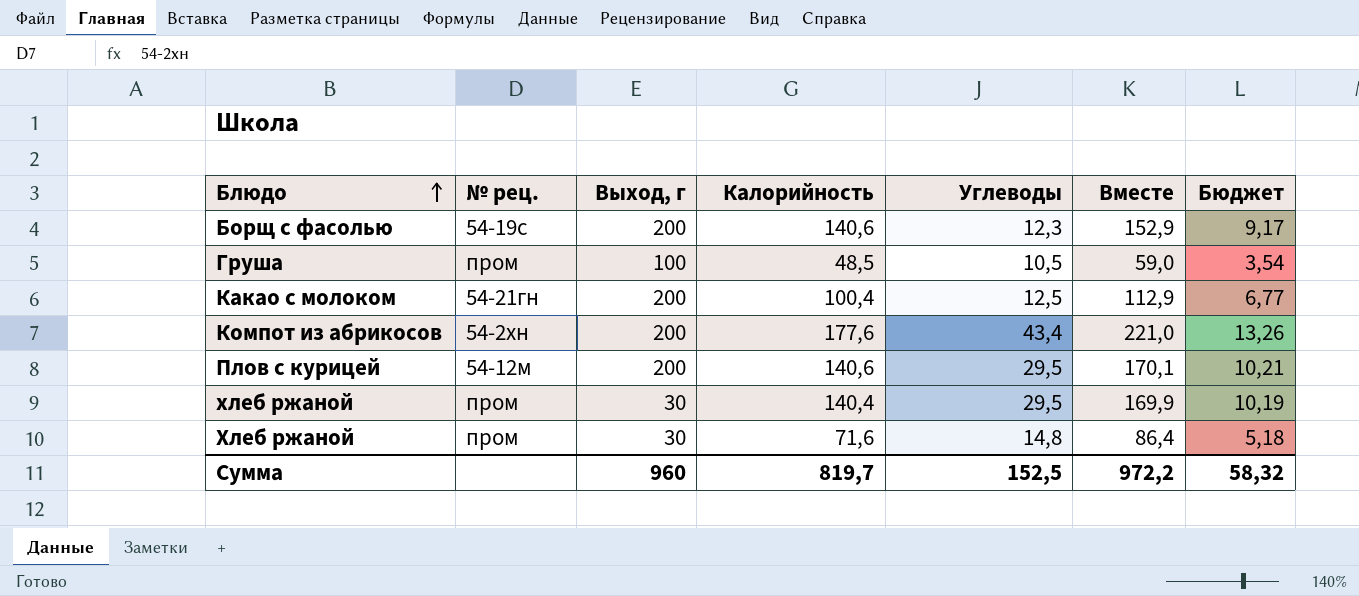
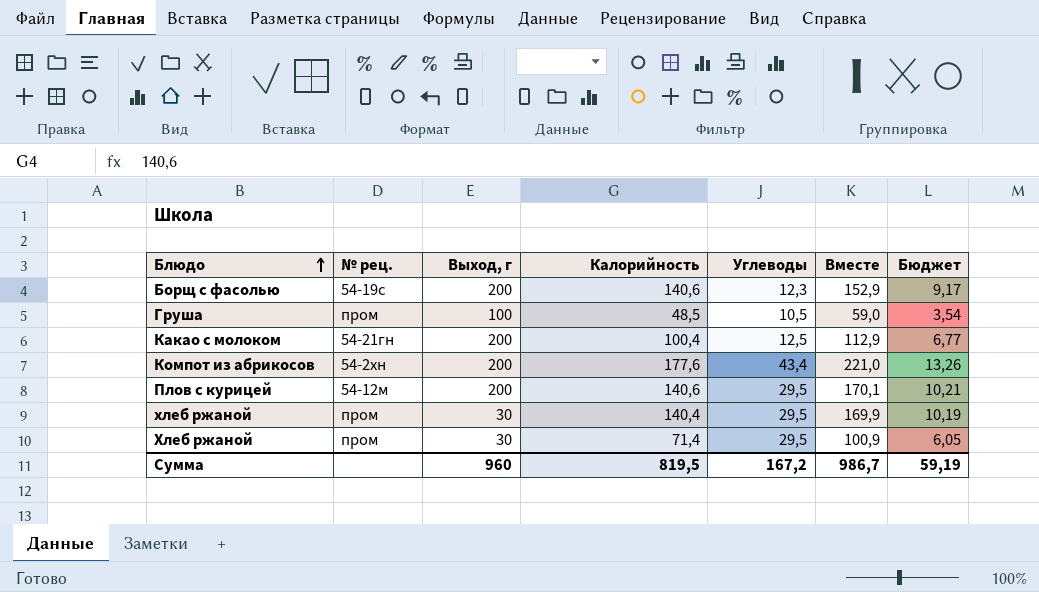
Хлеб ржаной | Калорийность: 71,6 -> 71,4
Хлеб ржаной | Углеводы: 14,8 -> 29,5
Хлеб ржаной | Вместе: 86,4 -> 100,9
Хлеб ржаной | Бюджет: 5,18 -> 6,05
Сумма | Калорийность: 819,7 -> 819,5
Сумма | Углеводы: 152,5 -> 167,2
Сумма | Вместе: 972,2 -> 986,7
Сумма | Бюджет: 58,32 -> 59,19

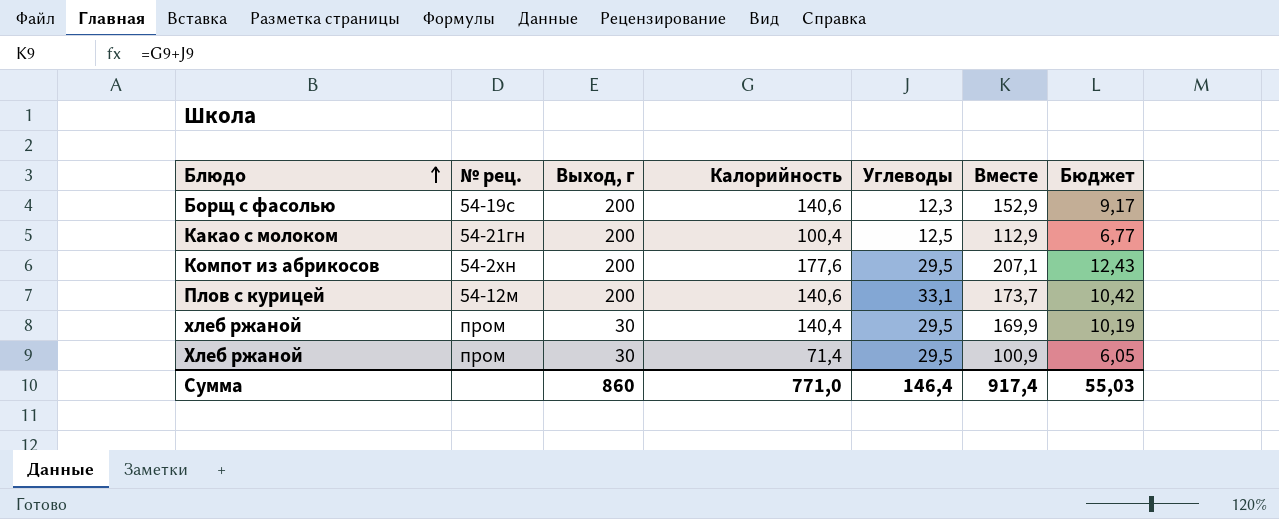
row Груша: пром | 100 | 48,5 | 10,5 | 59,0 | 3,54 -> none
Компот из абрикосов | Углеводы: 43,4 -> 29,5
Компот из абрикосов | Вместе: 221,0 -> 207,1
Компот из абрикосов | Бюджет: 13,26 -> 12,43
Плов с курицей | Углеводы: 29,5 -> 33,1
Плов с курицей | Вместе: 170,1 -> 173,7
Плов с курицей | Бюджет: 10,21 -> 10,42
Сумма | Выход, г: 960 -> 860
Сумма | Калорийность: 819,5 -> 771,0
Сумма | Углеводы: 167,2 -> 146,4
Сумма | Вместе: 986,7 -> 917,4
Сумма | Бюджет: 59,19 -> 55,03

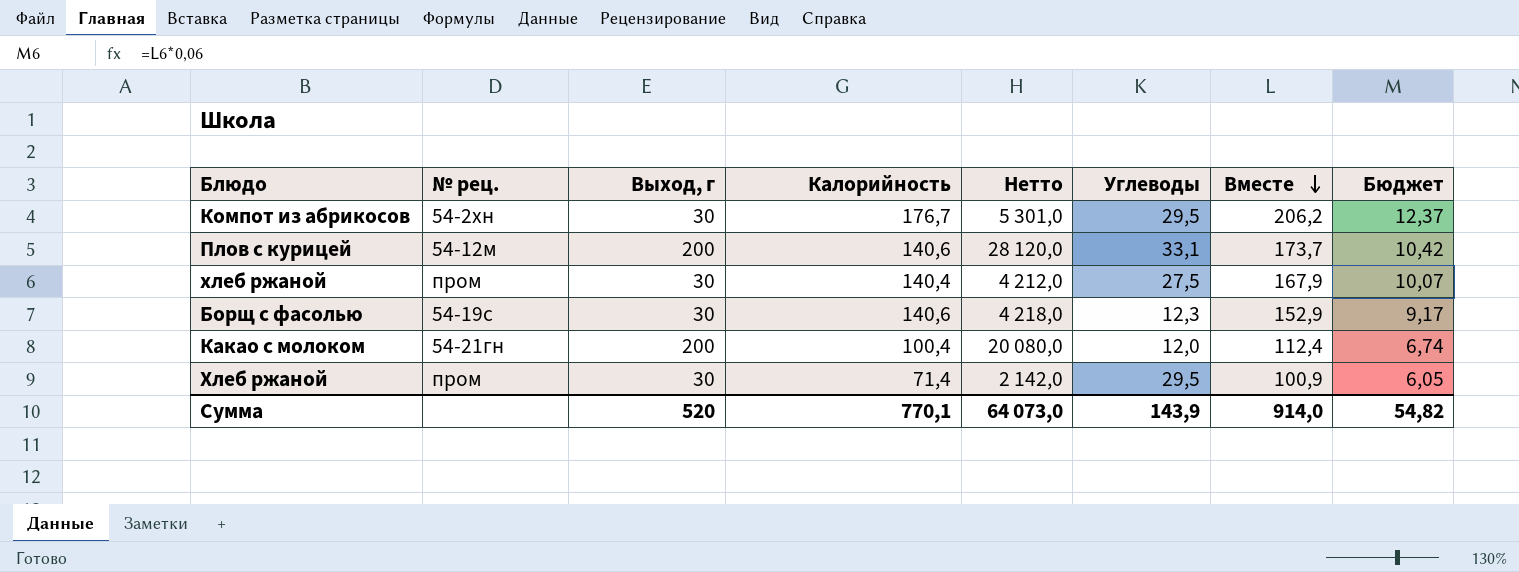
row order: Блюдо ascending -> Вместе descending
column Нетто | formula: none -> [Выход, г] * [Калорийность]
Компот из абрикосов | Выход, г: 200 -> 30
Компот из абрикосов | Калорийность: 177,6 -> 176,7
Компот из абрикосов | Вместе: 207,1 -> 206,2
Компот из абрикосов | Бюджет: 12,43 -> 12,37
хлеб ржаной | Углеводы: 29,5 -> 27,5
хлеб ржаной | Вместе: 169,9 -> 167,9
хлеб ржаной | Бюджет: 10,19 -> 10,07
Борщ с фасолью | Выход, г: 200 -> 30
Какао с молоком | Углеводы: 12,5 -> 12,0
Какао с молоком | Вместе: 112,9 -> 112,4
Какао с молоком | Бюджет: 6,77 -> 6,74
Сумма | Выход, г: 860 -> 520
Сумма | Калорийность: 771,0 -> 770,1
Сумма | Углеводы: 146,4 -> 143,9
Сумма | Вместе: 917,4 -> 914,0
Сумма | Бюджет: 55,03 -> 54,82

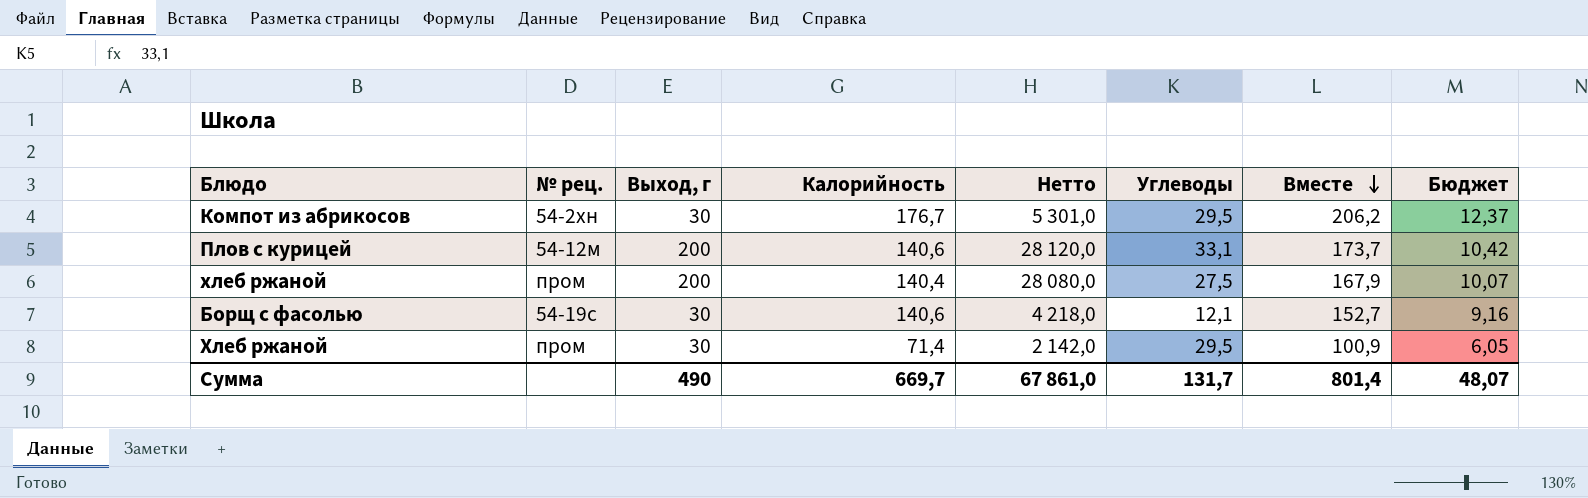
row Какао с молоком: 54-21гн | 200 | 100,4 | 20 080,0 | 12,0 | 112,4 | 6,74 -> none
хлеб ржаной | Выход, г: 30 -> 200
хлеб ржаной | Нетто: 4 212,0 -> 28 080,0
Борщ с фасолью | Углеводы: 12,3 -> 12,1
Борщ с фасолью | Вместе: 152,9 -> 152,7
Борщ с фасолью | Бюджет: 9,17 -> 9,16
Сумма | Выход, г: 520 -> 490
Сумма | Калорийность: 770,1 -> 669,7
Сумма | Нетто: 64 073,0 -> 67 861,0
Сумма | Углеводы: 143,9 -> 131,7
Сумма | Вместе: 914,0 -> 801,4
Сумма | Бюджет: 54,82 -> 48,07

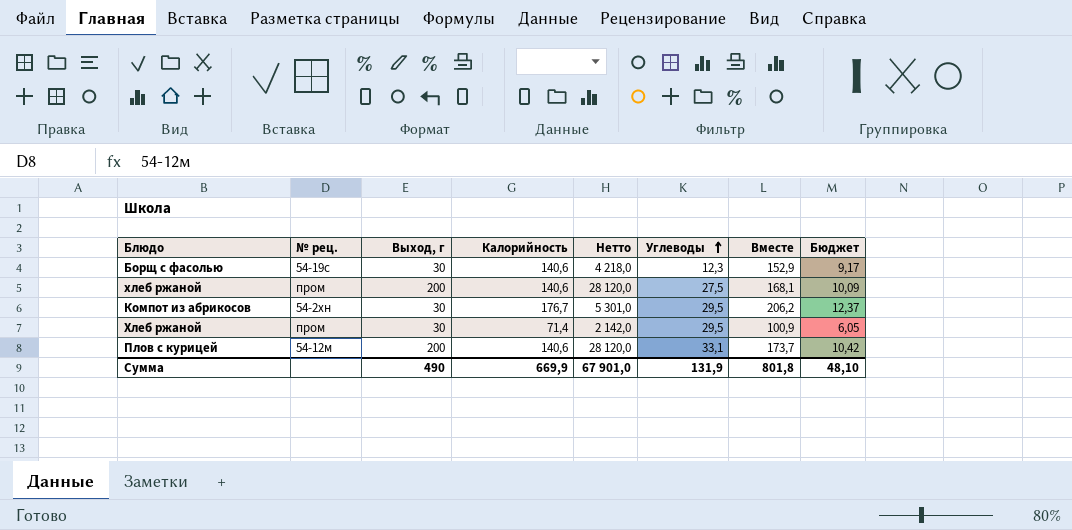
row order: Вместе descending -> Углеводы ascending
Борщ с фасолью | Углеводы: 12,1 -> 12,3
Борщ с фасолью | Вместе: 152,7 -> 152,9
Борщ с фасолью | Бюджет: 9,16 -> 9,17
хлеб ржаной | Калорийность: 140,4 -> 140,6
хлеб ржаной | Нетто: 28 080,0 -> 28 120,0
хлеб ржаной | Вместе: 167,9 -> 168,1
хлеб ржаной | Бюджет: 10,07 -> 10,09
Сумма | Калорийность: 669,7 -> 669,9
Сумма | Нетто: 67 861,0 -> 67 901,0
Сумма | Углеводы: 131,7 -> 131,9
Сумма | Вместе: 801,4 -> 801,8
Сумма | Бюджет: 48,07 -> 48,10

